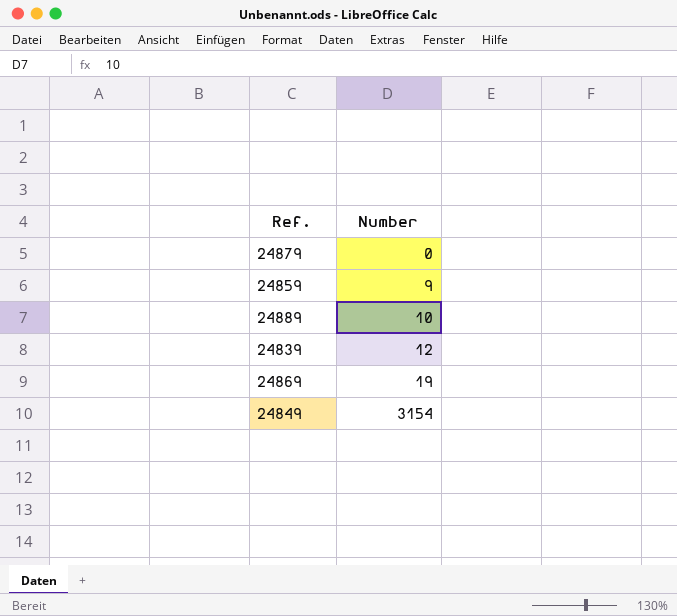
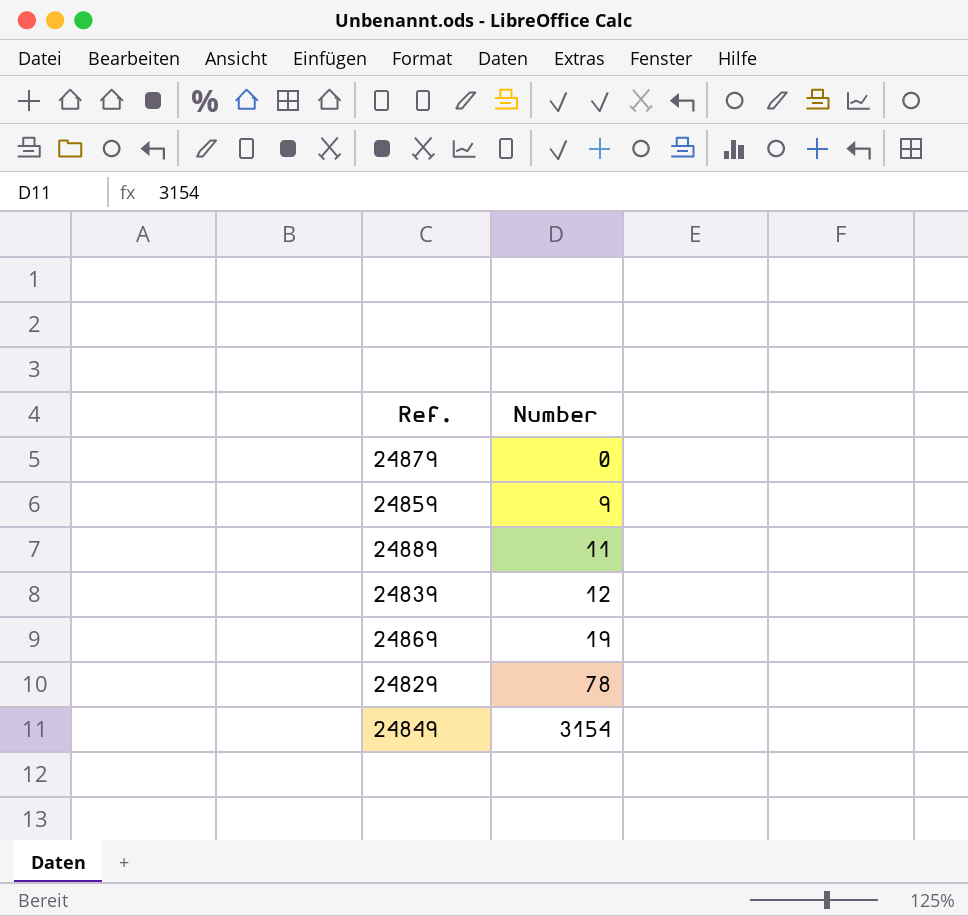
24889 | Number: 10 -> 11
row 24829: none -> 78

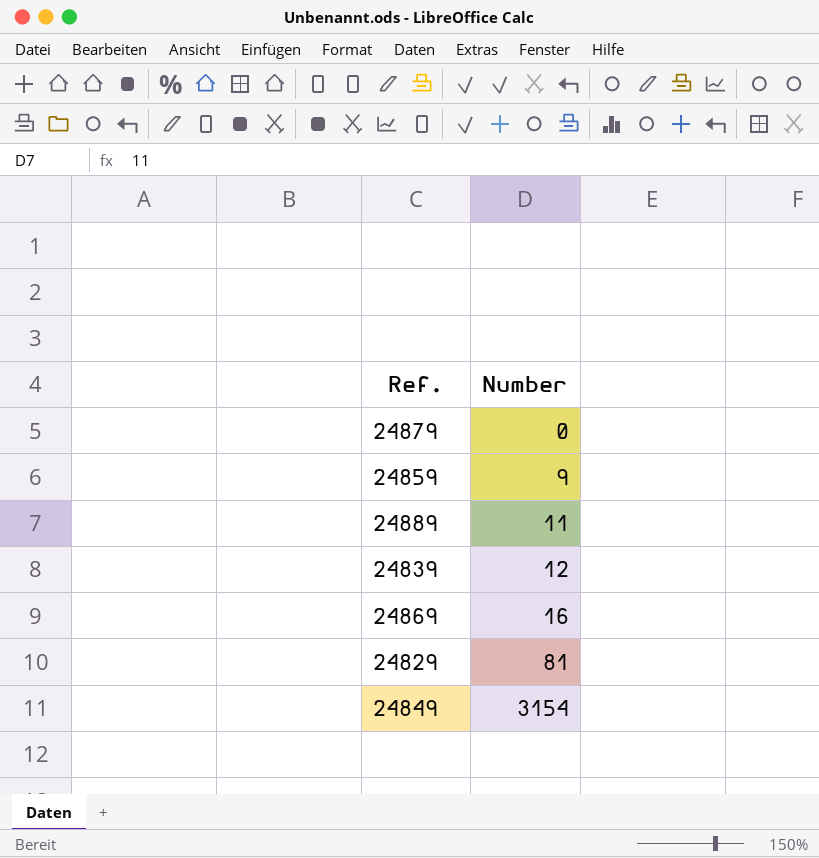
24869 | Number: 19 -> 16
24829 | Number: 78 -> 81

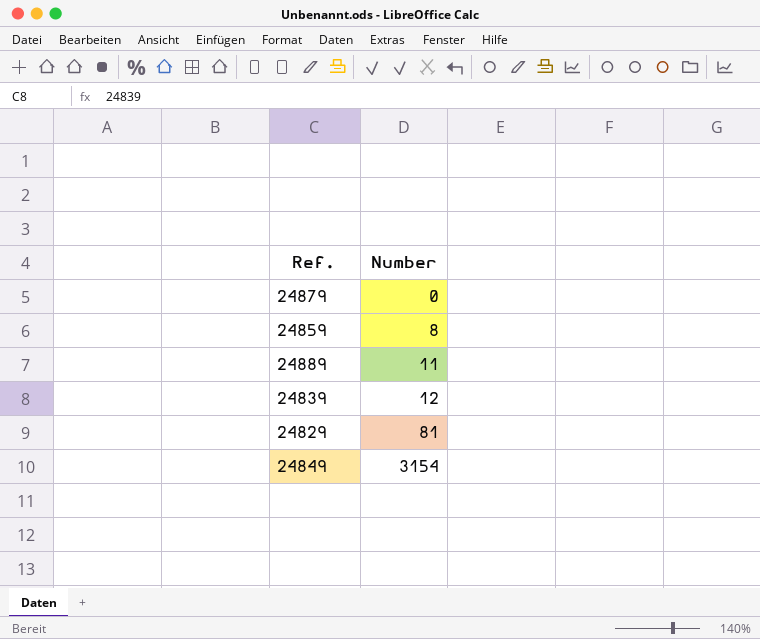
row 24869: 16 -> none
24859 | Number: 9 -> 8

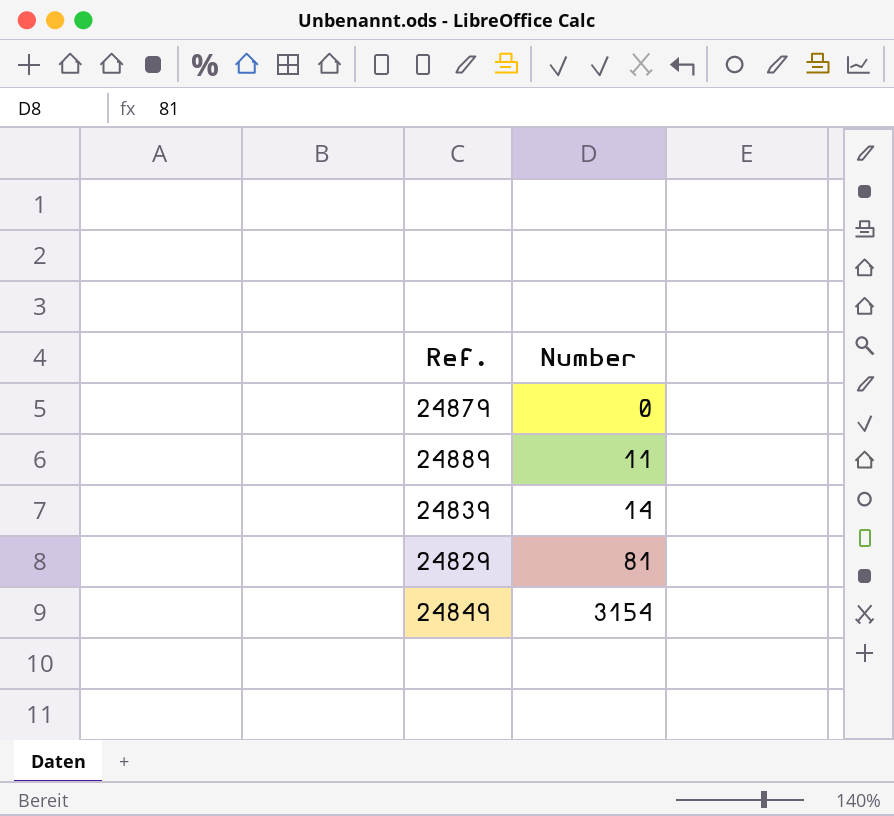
row 24859: 8 -> none
24839 | Number: 12 -> 14

